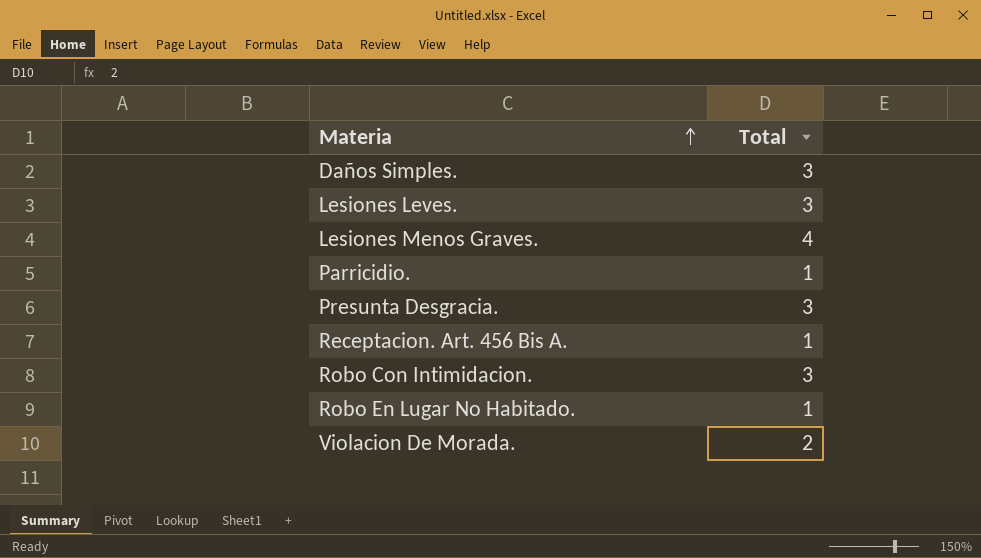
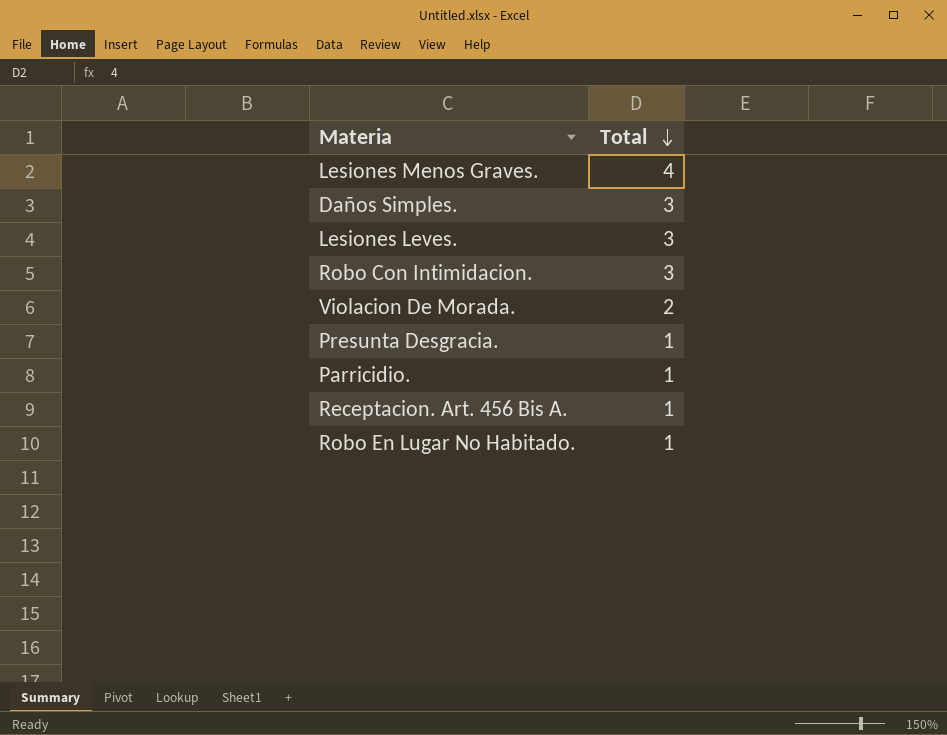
row order: Materia ascending -> Total descending
Presunta Desgracia. | Total: 3 -> 1

